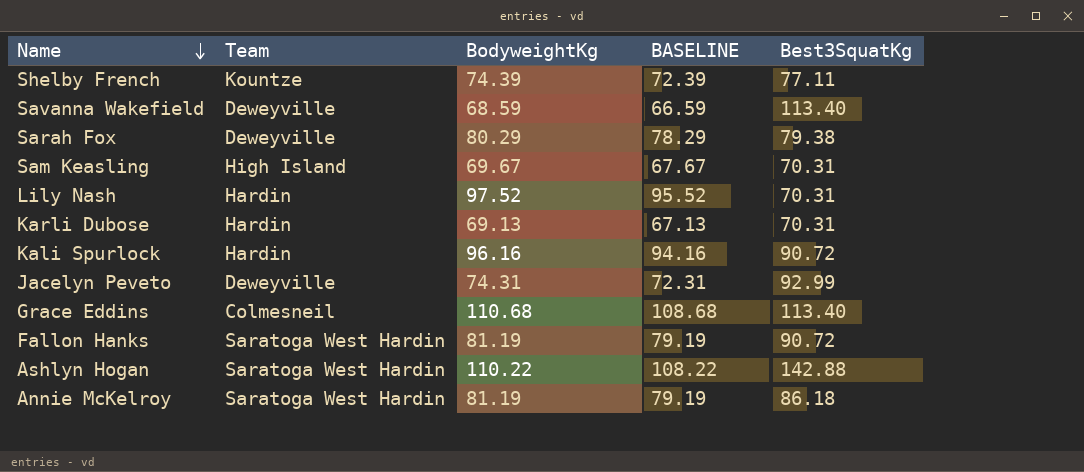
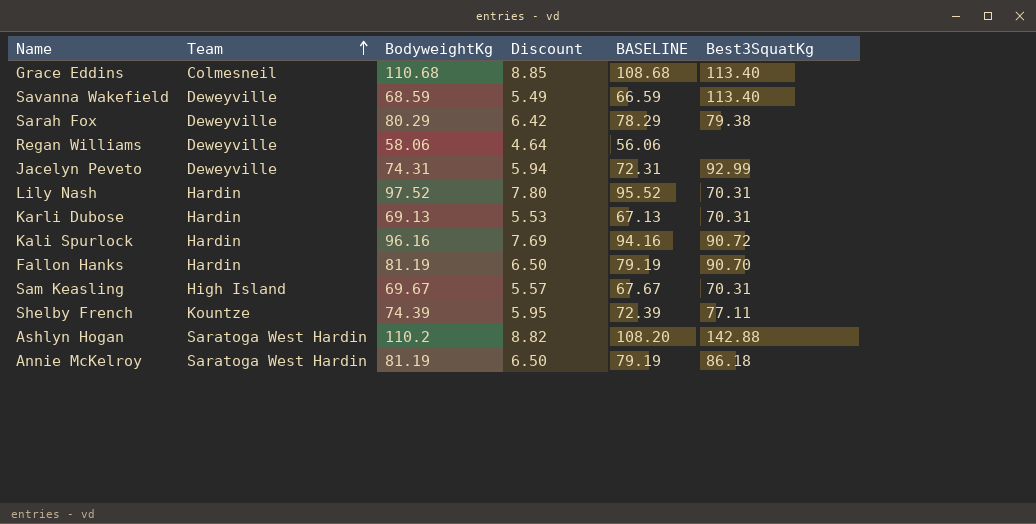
row order: Name descending -> Team ascending
column Discount | formula: none -> [BodyweightKg] * 0.08
row Regan Williams: none -> Deweyville | 58.06 | 4.64 | 56.06 | none
Fallon Hanks | Team: Saratoga West Hardin -> Hardin
Fallon Hanks | Best3SquatKg: 90.72 -> 90.70
Ashlyn Hogan | BodyweightKg: 110.22 -> 110.2
Ashlyn Hogan | BASELINE: 108.22 -> 108.20

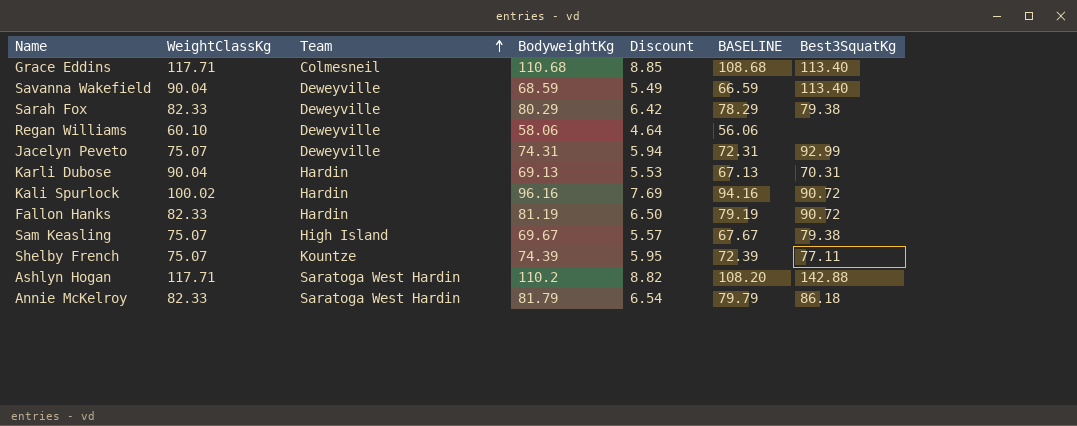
column WeightClassKg | position: none -> 2
row Lily Nash: Hardin | 97.52 | 7.80 | 95.52 | 70.31 -> none
Fallon Hanks | Best3SquatKg: 90.70 -> 90.72
Sam Keasling | Best3SquatKg: 70.31 -> 79.38
Annie McKelroy | BodyweightKg: 81.19 -> 81.79
Annie McKelroy | Discount: 6.50 -> 6.54
Annie McKelroy | BASELINE: 79.19 -> 79.79

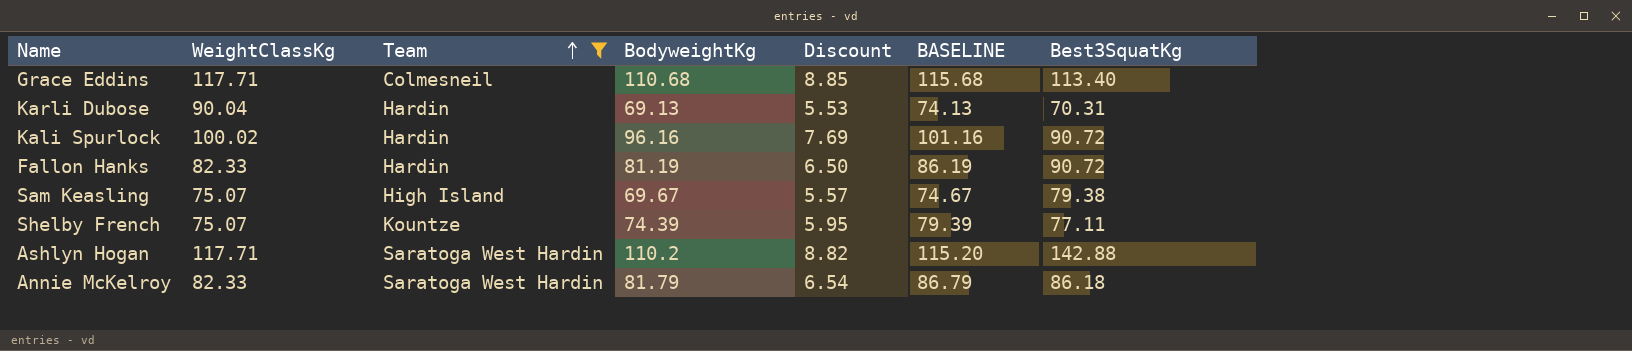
filter: none -> Team != Deweyville
column BASELINE | formula: [BodyweightKg] - 2 -> [BodyweightKg] + 5

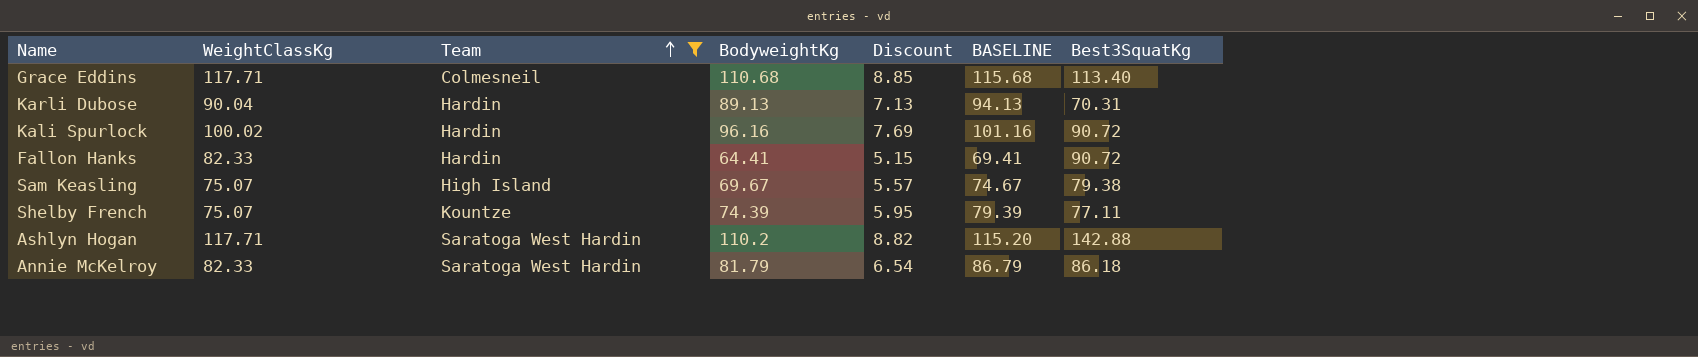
Karli Dubose | BodyweightKg: 69.13 -> 89.13
Karli Dubose | Discount: 5.53 -> 7.13
Karli Dubose | BASELINE: 74.13 -> 94.13
Fallon Hanks | BodyweightKg: 81.19 -> 64.41
Fallon Hanks | Discount: 6.50 -> 5.15
Fallon Hanks | BASELINE: 86.19 -> 69.41

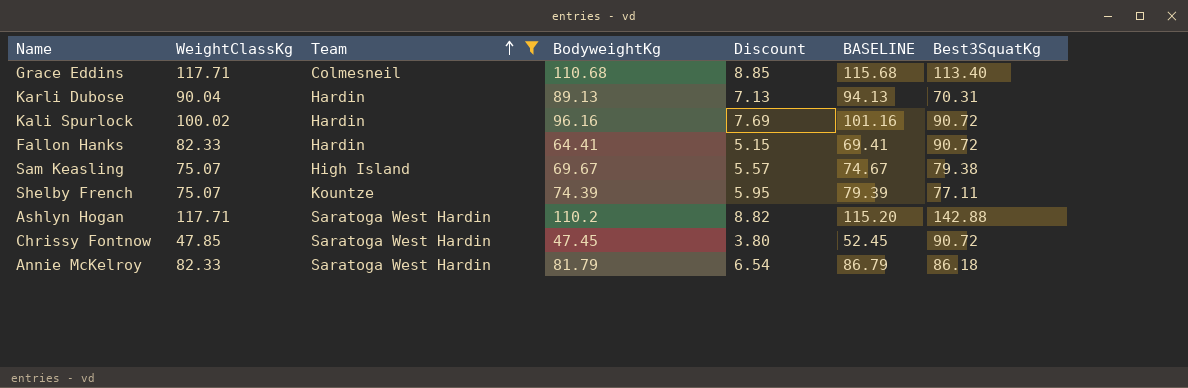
row Chrissy Fontnow: none -> 47.85 | Saratoga West Hardin | 47.45 | 3.80 | 52.45 | 90.72

